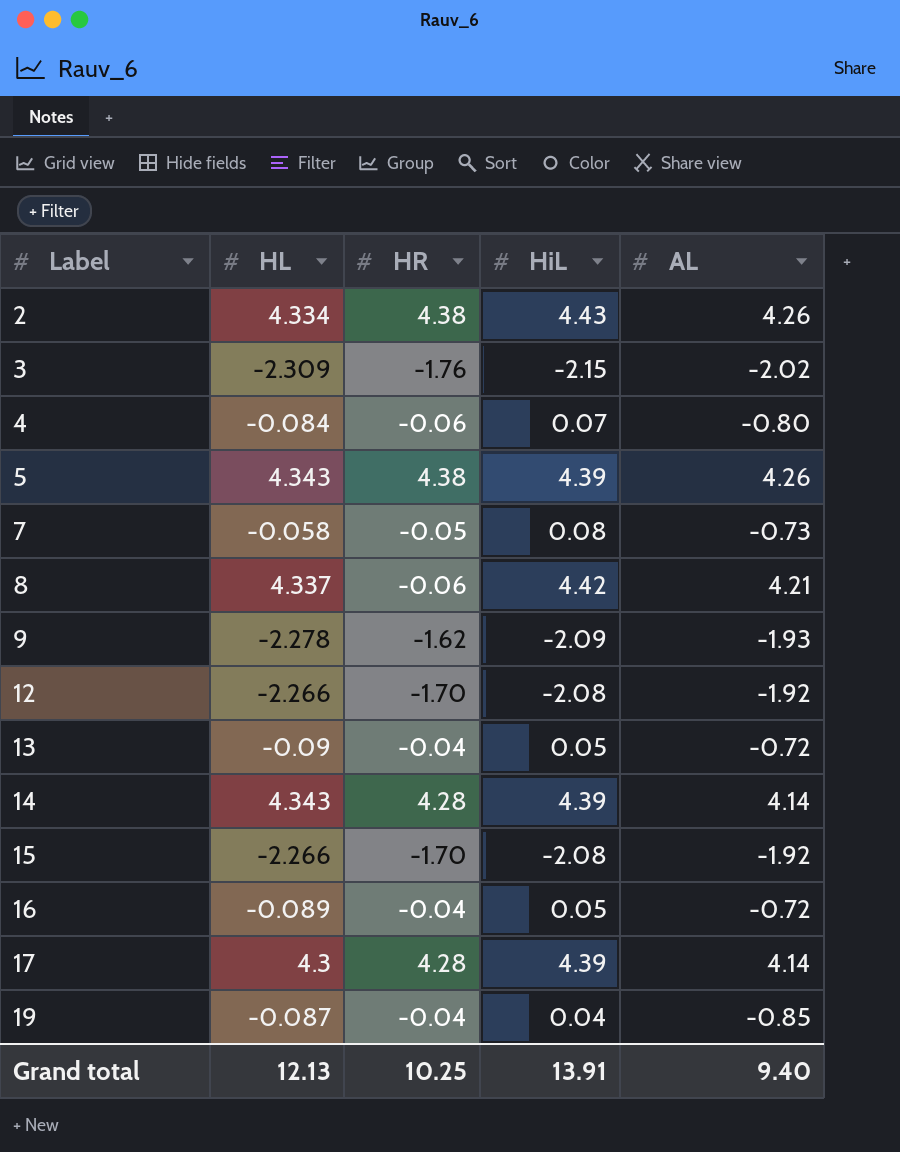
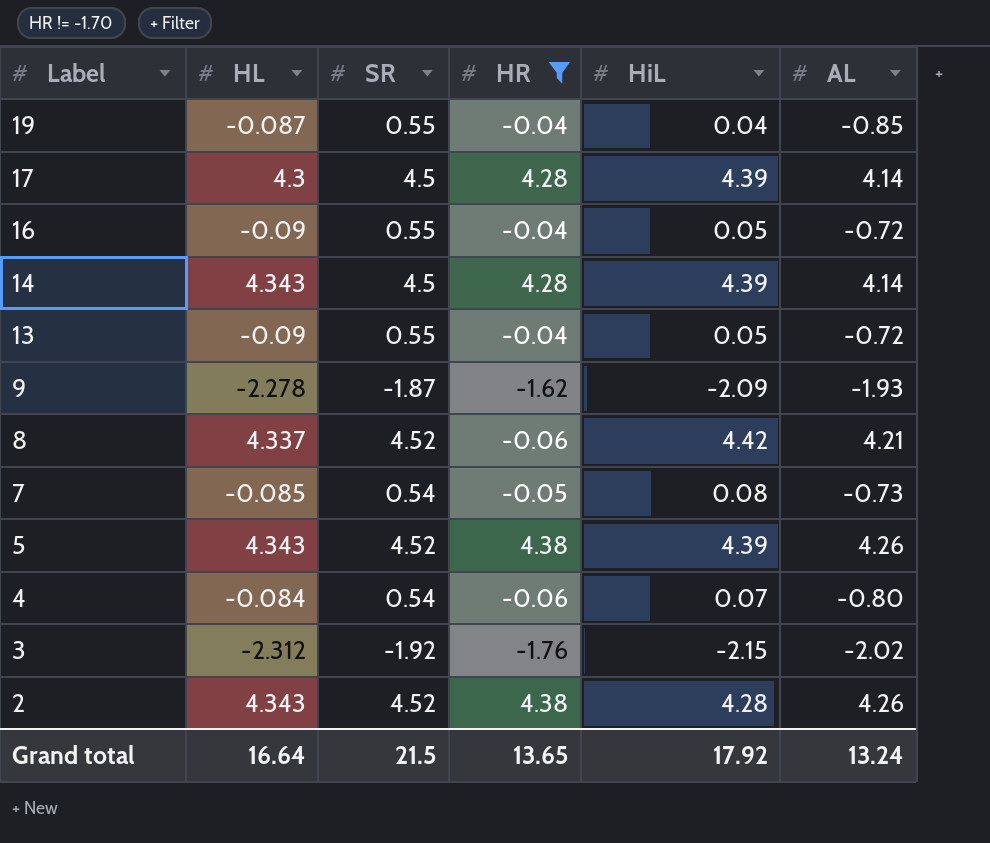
filter: none -> HR != -1.70
row order: Label ascending -> Label descending
column SR | position: none -> 3
16 | HL: -0.089 -> -0.09
7 | HL: -0.058 -> -0.085
3 | HL: -2.309 -> -2.312
2 | HL: 4.334 -> 4.343
2 | HiL: 4.43 -> 4.28
Grand total | HL: 12.13 -> 16.64
Grand total | HR: 10.25 -> 13.65
Grand total | HiL: 13.91 -> 17.92
Grand total | AL: 9.40 -> 13.24

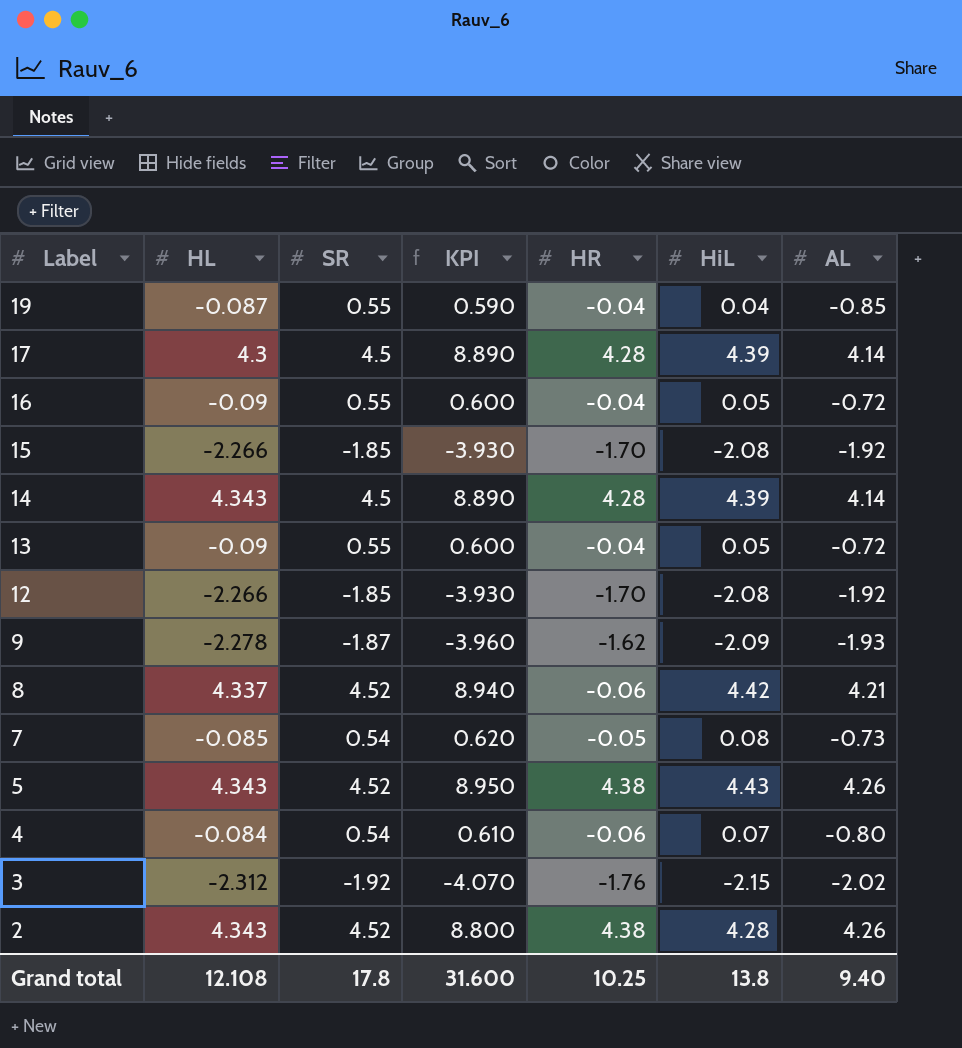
filter: HR != -1.70 -> none
column KPI | formula: none -> [SR] + [HiL]
5 | HiL: 4.39 -> 4.43
Grand total | HL: 16.64 -> 12.108
Grand total | SR: 21.5 -> 17.8
Grand total | HR: 13.65 -> 10.25
Grand total | HiL: 17.92 -> 13.8
Grand total | AL: 13.24 -> 9.40

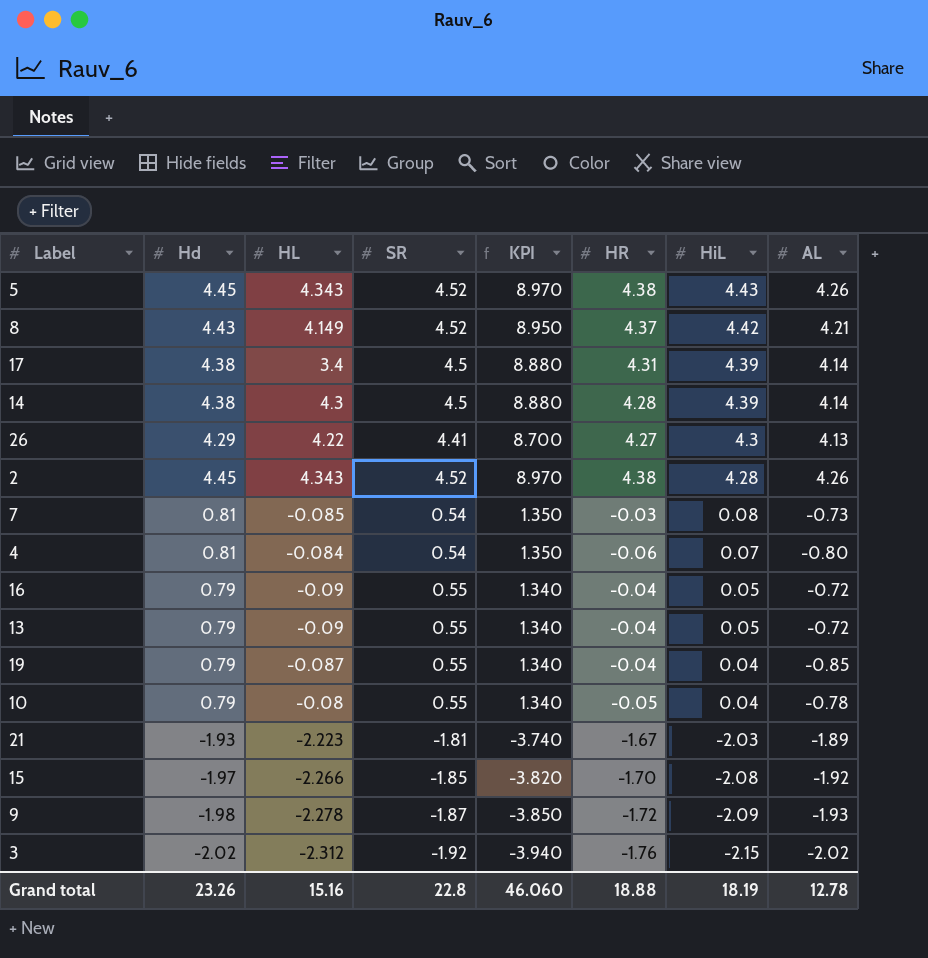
row order: Label descending -> HiL descending
column Hd | position: none -> 2
column KPI | formula: [SR] + [HiL] -> [Hd] + [SR]
row 12: -2.266 | -1.85 | -3.930 | -1.70 | -2.08 | -1.92 -> none
8 | HL: 4.337 -> 4.149
8 | HR: -0.06 -> 4.37
17 | HL: 4.3 -> 3.4
17 | HR: 4.28 -> 4.31
14 | HL: 4.343 -> 4.3
row 26: none -> 4.29 | 4.22 | 4.41 | 8.700 | 4.27 | 4.3 | 4.13
7 | HR: -0.05 -> -0.03
row 10: none -> 0.79 | -0.08 | 0.55 | 1.340 | -0.05 | 0.04 | -0.78
row 21: none -> -1.93 | -2.223 | -1.81 | -3.740 | -1.67 | -2.03 | -1.89
9 | HR: -1.62 -> -1.72
Grand total | HL: 12.108 -> 15.16
Grand total | SR: 17.8 -> 22.8
Grand total | KPI: 31.600 -> 46.060
Grand total | HR: 10.25 -> 18.88
Grand total | HiL: 13.8 -> 18.19
Grand total | AL: 9.40 -> 12.78

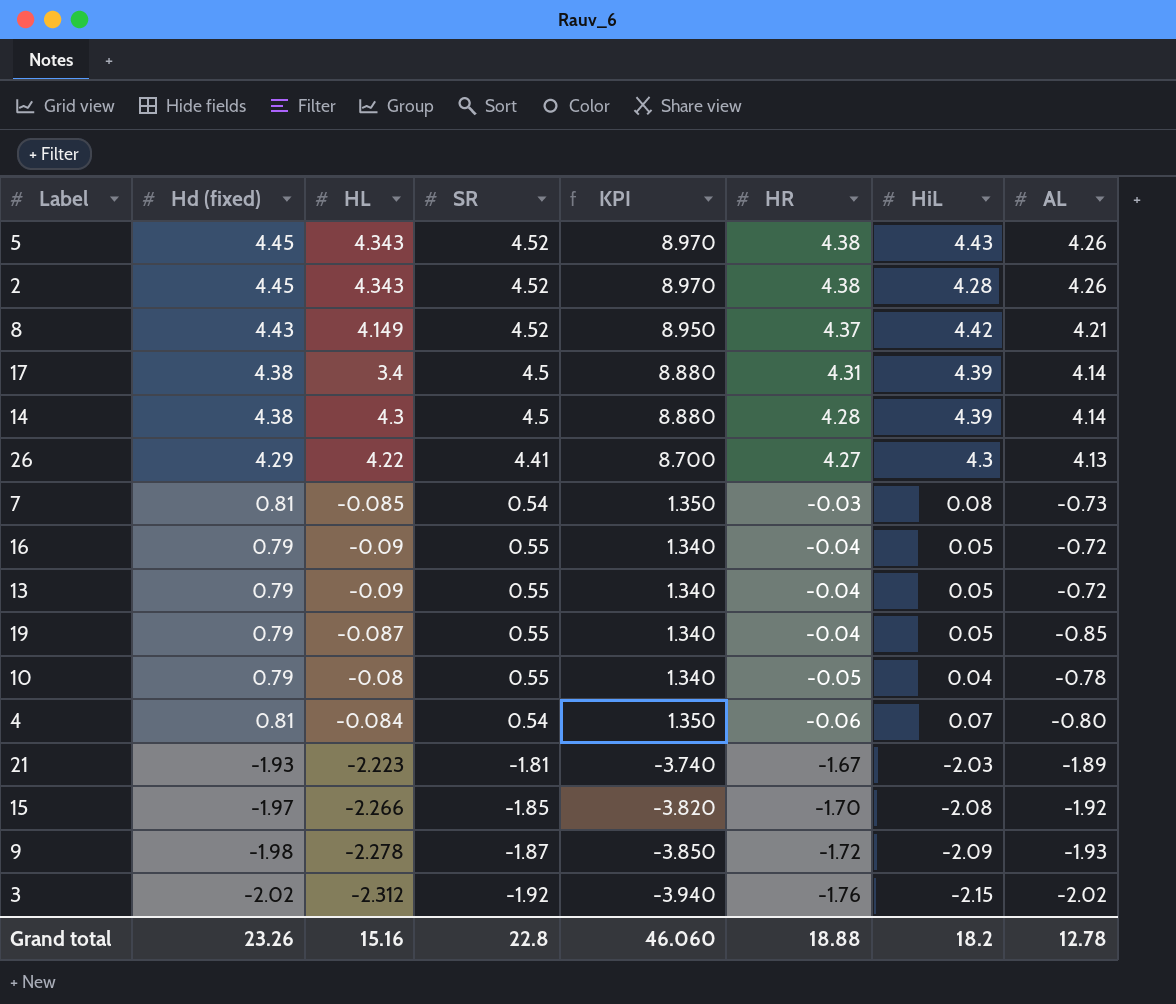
row order: HiL descending -> HR descending
column name: Hd -> Hd (fixed)
19 | HiL: 0.04 -> 0.05
Grand total | HiL: 18.19 -> 18.2

